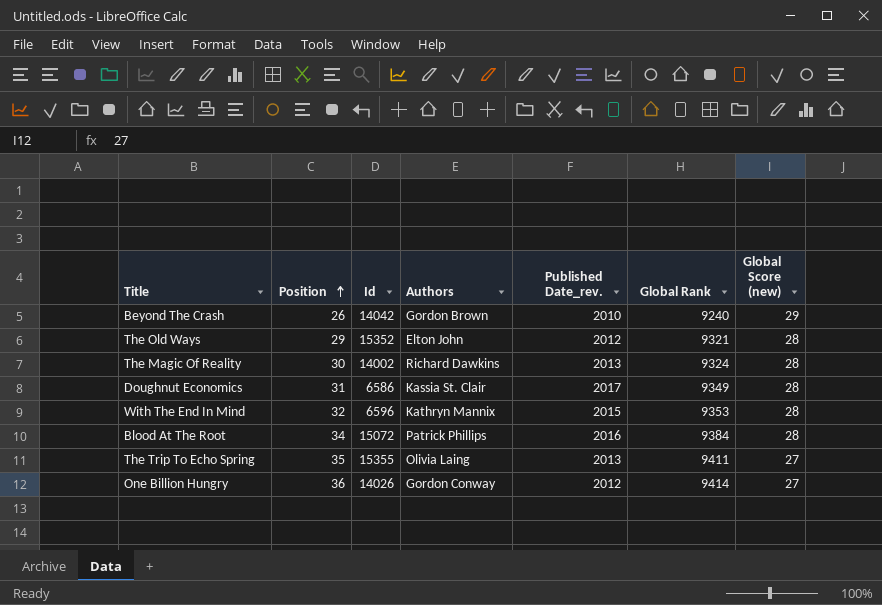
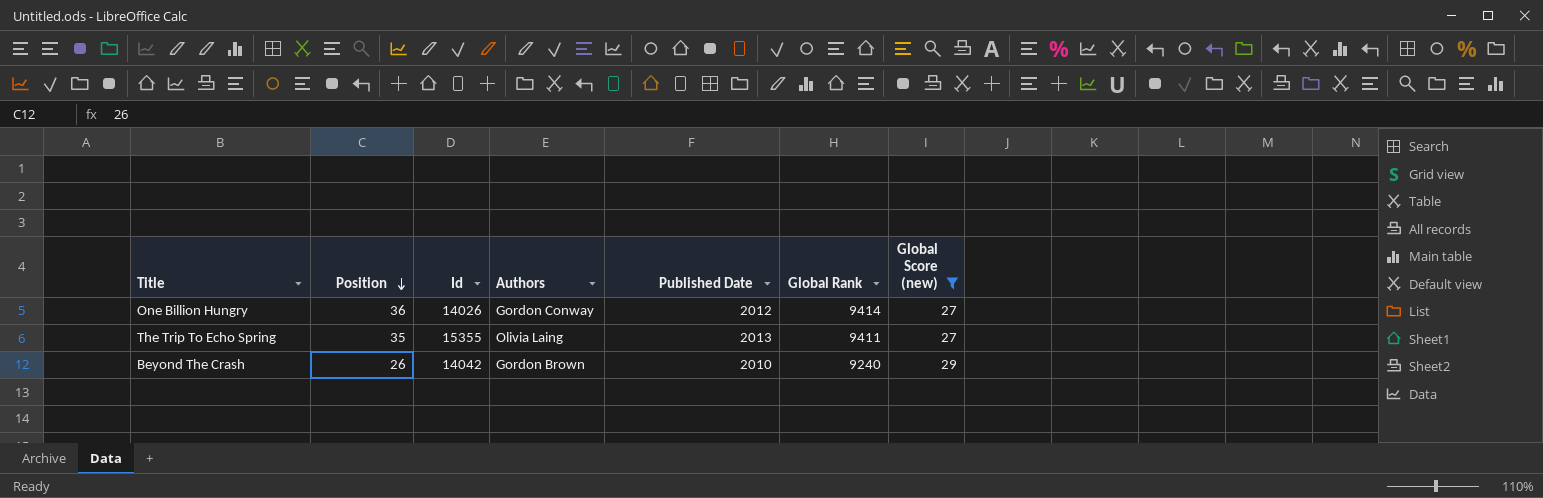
filter: none -> Global Score (new) != 28
row order: Position ascending -> Position descending
column name: Published Date_rev. -> Published Date

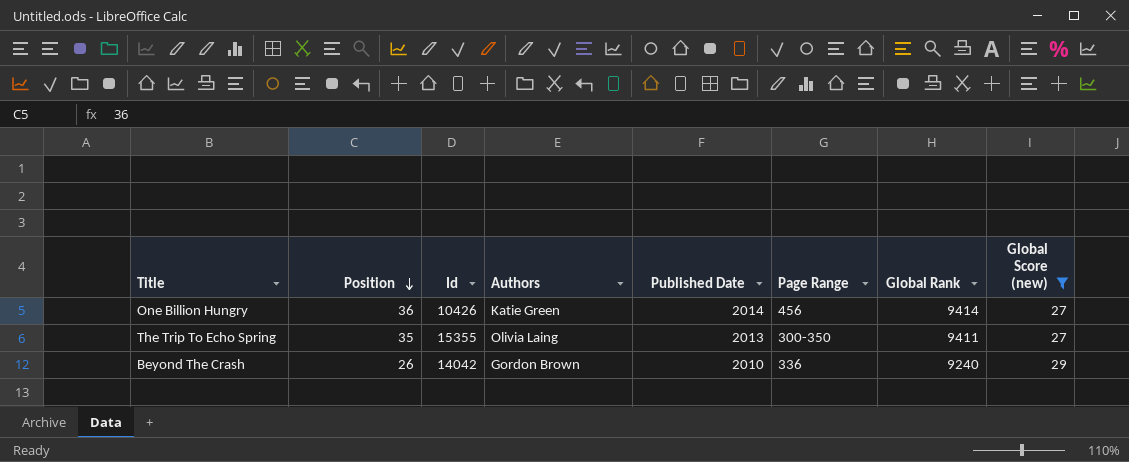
column Page Range | position: none -> 6
One Billion Hungry | Id: 14026 -> 10426
One Billion Hungry | Authors: Gordon Conway -> Katie Green
One Billion Hungry | Published Date: 2012 -> 2014

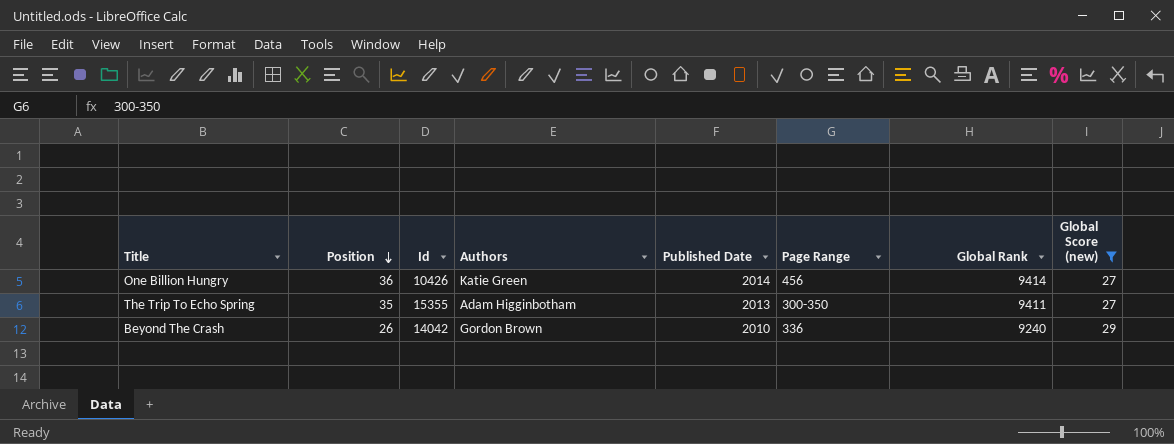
The Trip To Echo Spring | Authors: Olivia Laing -> Adam Higginbotham

